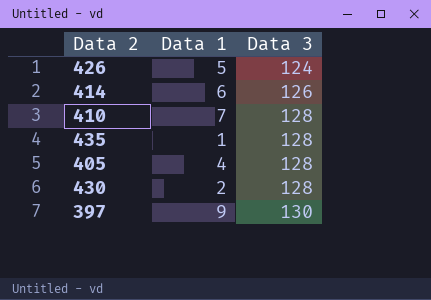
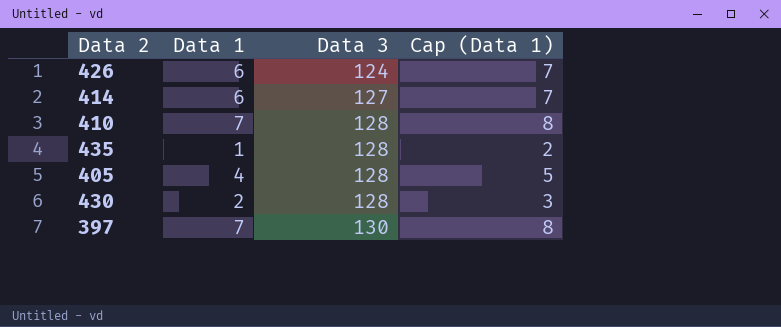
column Cap (Data 1) | formula: none -> [Data 1] + 1
426 | Data 1: 5 -> 6
414 | Data 3: 126 -> 127
397 | Data 1: 9 -> 7

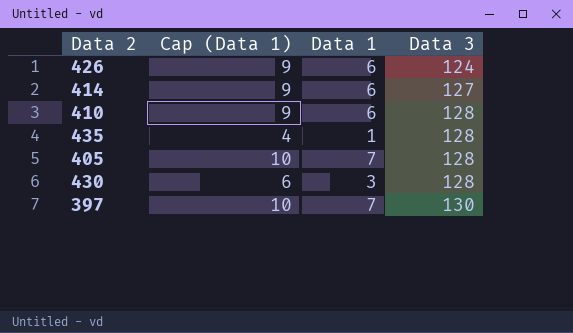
column Cap (Data 1) | formula: [Data 1] + 1 -> [Data 1] + 3
column Cap (Data 1) | position: 4 -> 2
410 | Data 1: 7 -> 6
405 | Data 1: 4 -> 7
430 | Data 1: 2 -> 3

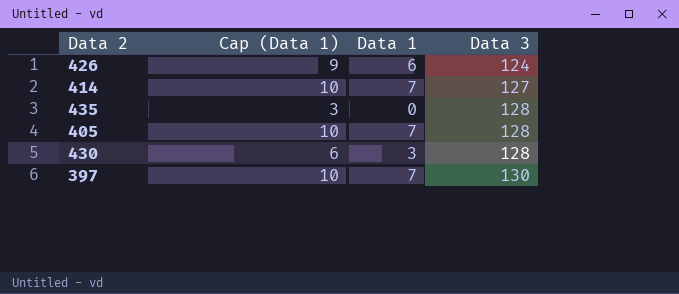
row 410: 9 | 6 | 128 -> none
414 | Cap (Data 1): 9 -> 10
414 | Data 1: 6 -> 7
435 | Cap (Data 1): 4 -> 3
435 | Data 1: 1 -> 0

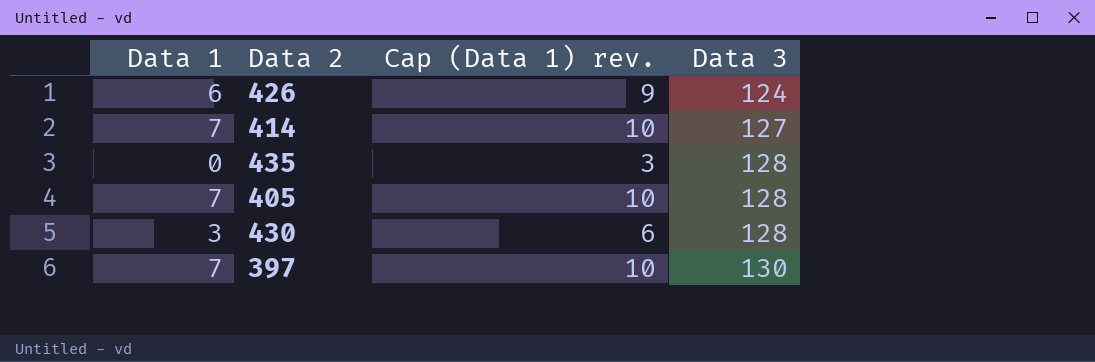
column Data 1 | position: 3 -> 1
column name: Cap (Data 1) -> Cap (Data 1) rev.

